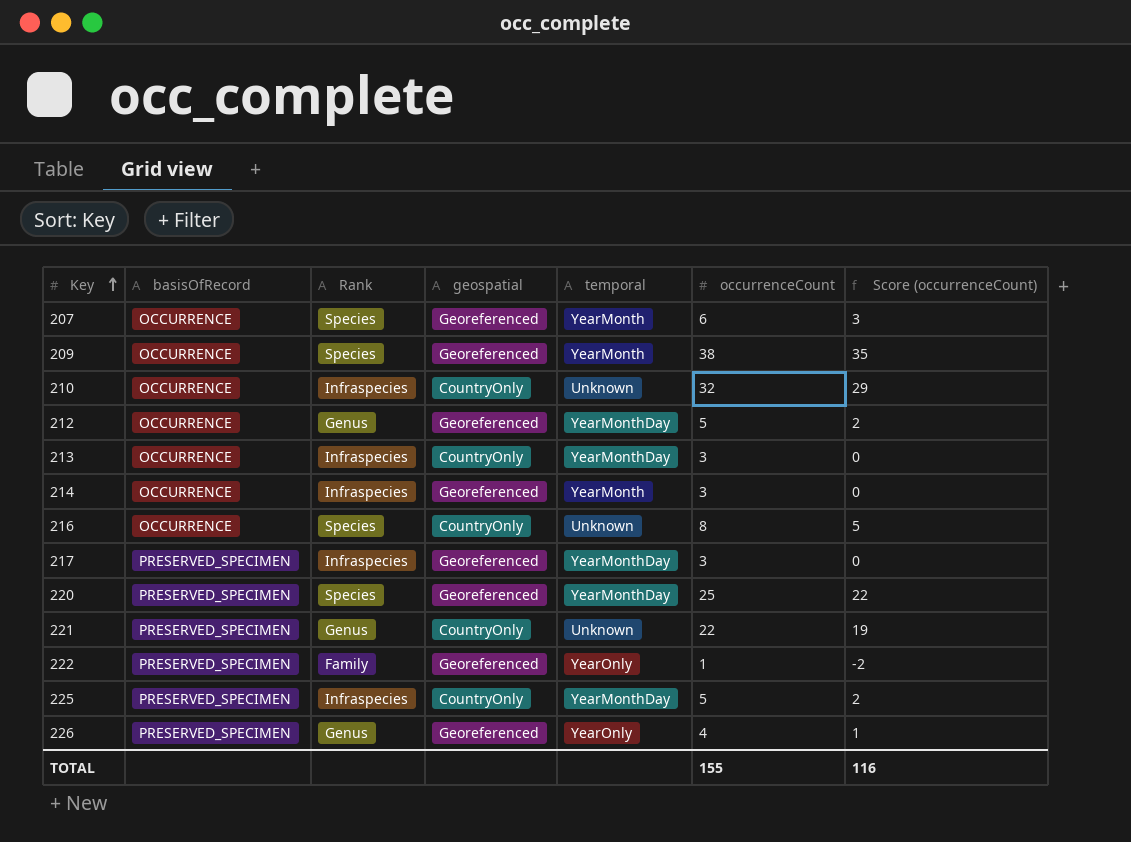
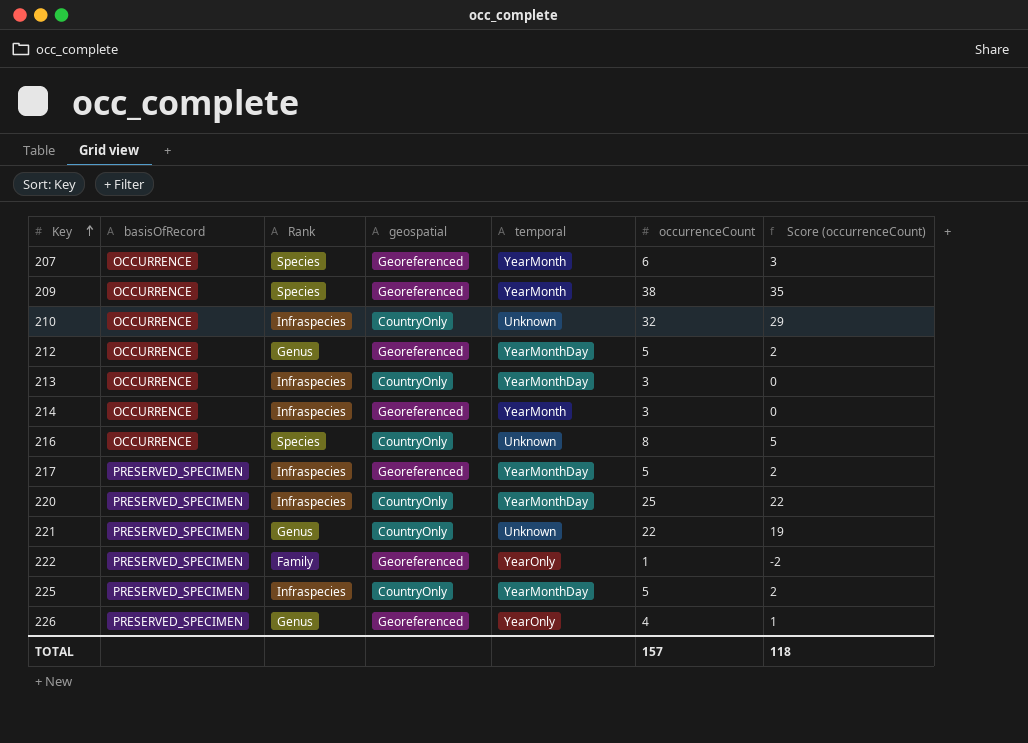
217 | occurrenceCount: 3 -> 5
217 | Score (occurrenceCount): 0 -> 2
220 | Rank: Species -> Infraspecies
220 | geospatial: Georeferenced -> CountryOnly
TOTAL | occurrenceCount: 155 -> 157
TOTAL | Score (occurrenceCount): 116 -> 118

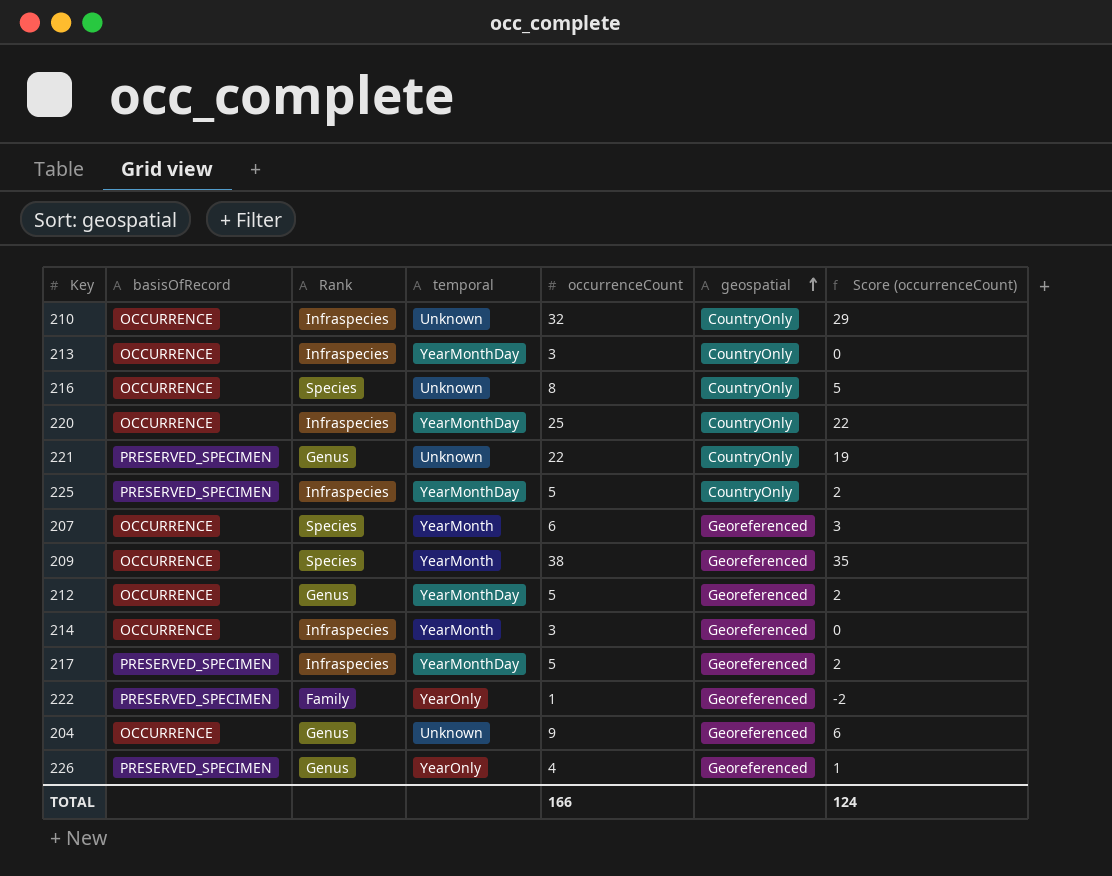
row order: Key ascending -> geospatial ascending
column geospatial | position: 4 -> 6
220 | basisOfRecord: PRESERVED_SPECIMEN -> OCCURRENCE
row 204: none -> OCCURRENCE | Genus | Unknown | 9 | Georeferenced | 6
TOTAL | occurrenceCount: 157 -> 166
TOTAL | Score (occurrenceCount): 118 -> 124

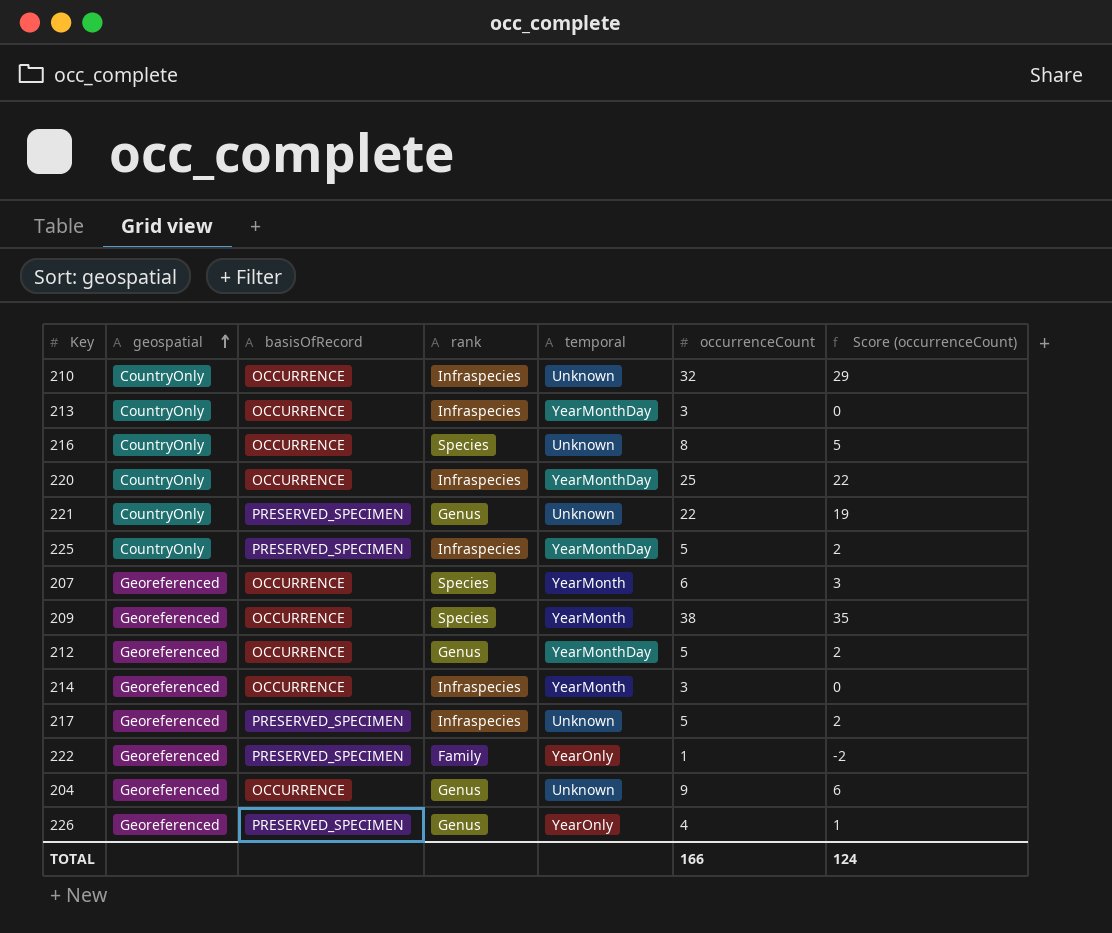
column geospatial | position: 6 -> 2
column name: Rank -> rank
217 | temporal: YearMonthDay -> Unknown

